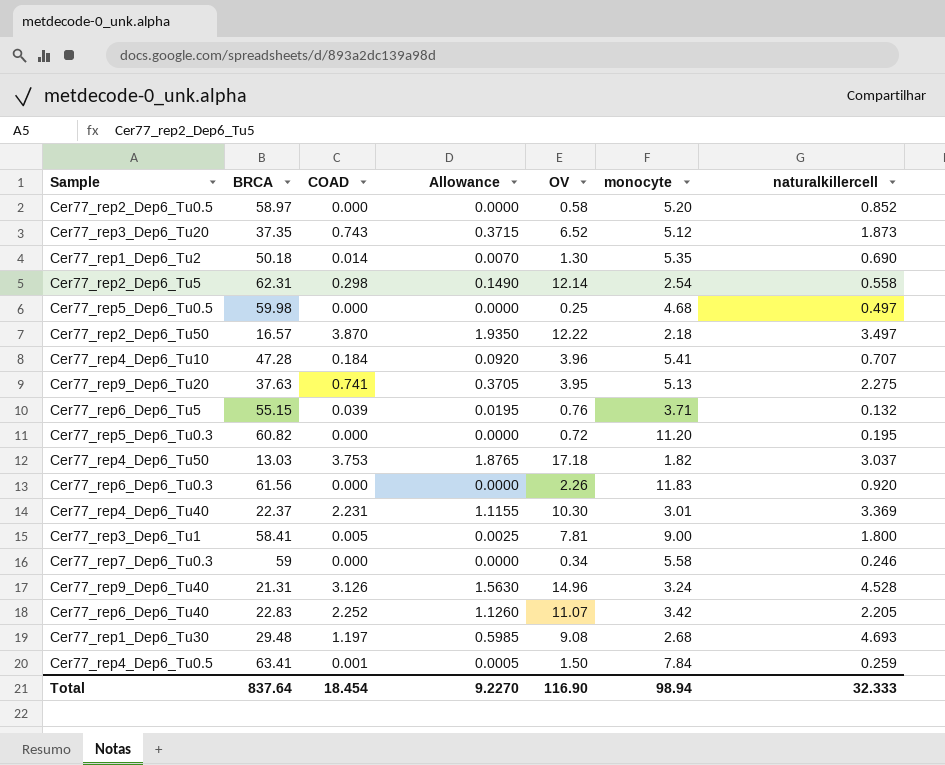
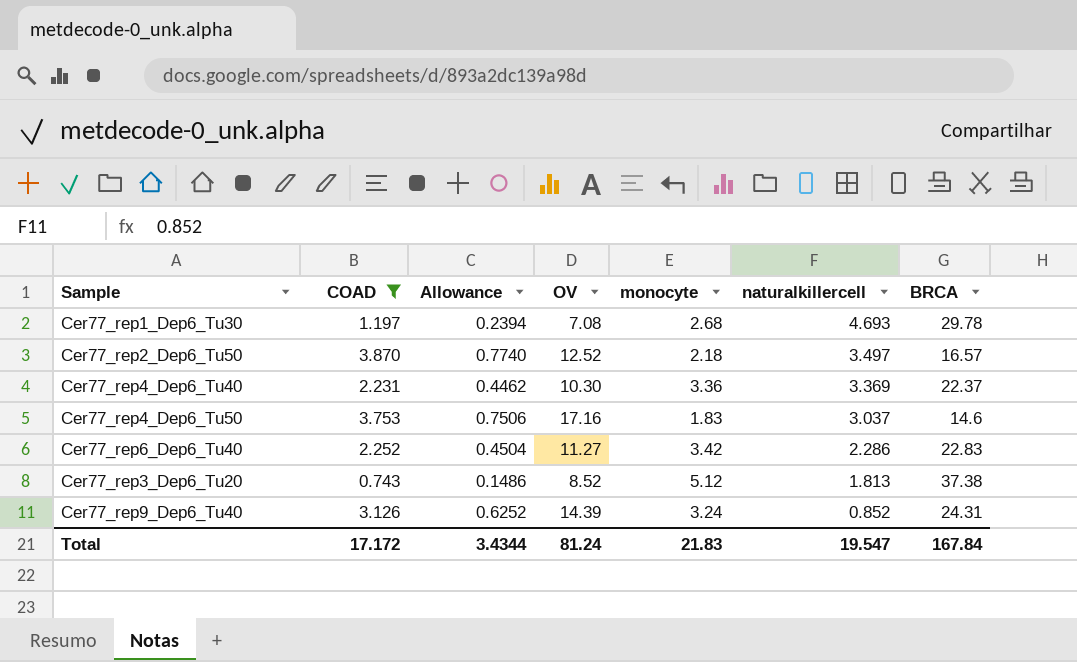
filter: none -> COAD >= 0.743
row order: none -> naturalkillercell descending
column Allowance | formula: [COAD] * 0.5 -> [COAD] * 0.2
column BRCA | position: 2 -> 7
Cer77_rep1_Dep6_Tu30 | OV: 9.08 -> 7.08
Cer77_rep1_Dep6_Tu30 | BRCA: 29.48 -> 29.78
Cer77_rep2_Dep6_Tu50 | OV: 12.22 -> 12.52
Cer77_rep4_Dep6_Tu40 | monocyte: 3.01 -> 3.36
Cer77_rep4_Dep6_Tu50 | OV: 17.18 -> 17.16
Cer77_rep4_Dep6_Tu50 | monocyte: 1.82 -> 1.83
Cer77_rep4_Dep6_Tu50 | BRCA: 13.03 -> 14.6
Cer77_rep6_Dep6_Tu40 | OV: 11.07 -> 11.27
Cer77_rep6_Dep6_Tu40 | naturalkillercell: 2.205 -> 2.286
Cer77_rep3_Dep6_Tu20 | OV: 6.52 -> 8.52
Cer77_rep3_Dep6_Tu20 | naturalkillercell: 1.873 -> 1.813
Cer77_rep3_Dep6_Tu20 | BRCA: 37.35 -> 37.38
Cer77_rep9_Dep6_Tu40 | OV: 14.96 -> 14.39
Cer77_rep9_Dep6_Tu40 | naturalkillercell: 4.528 -> 0.852
Cer77_rep9_Dep6_Tu40 | BRCA: 21.31 -> 24.31
Total | COAD: 18.454 -> 17.172
Total | Allowance: 9.2270 -> 3.4344
Total | OV: 116.90 -> 81.24
Total | monocyte: 98.94 -> 21.83
Total | naturalkillercell: 32.333 -> 19.547
Total | BRCA: 837.64 -> 167.84

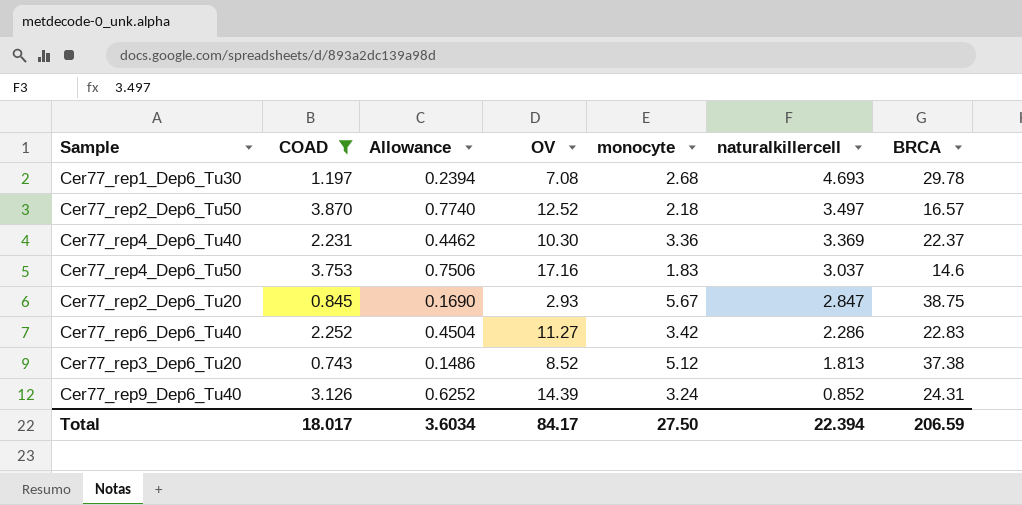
row Cer77_rep2_Dep6_Tu20: none -> 0.845 | 0.1690 | 2.93 | 5.67 | 2.847 | 38.75
Total | COAD: 17.172 -> 18.017
Total | Allowance: 3.4344 -> 3.6034
Total | OV: 81.24 -> 84.17
Total | monocyte: 21.83 -> 27.50
Total | naturalkillercell: 19.547 -> 22.394
Total | BRCA: 167.84 -> 206.59

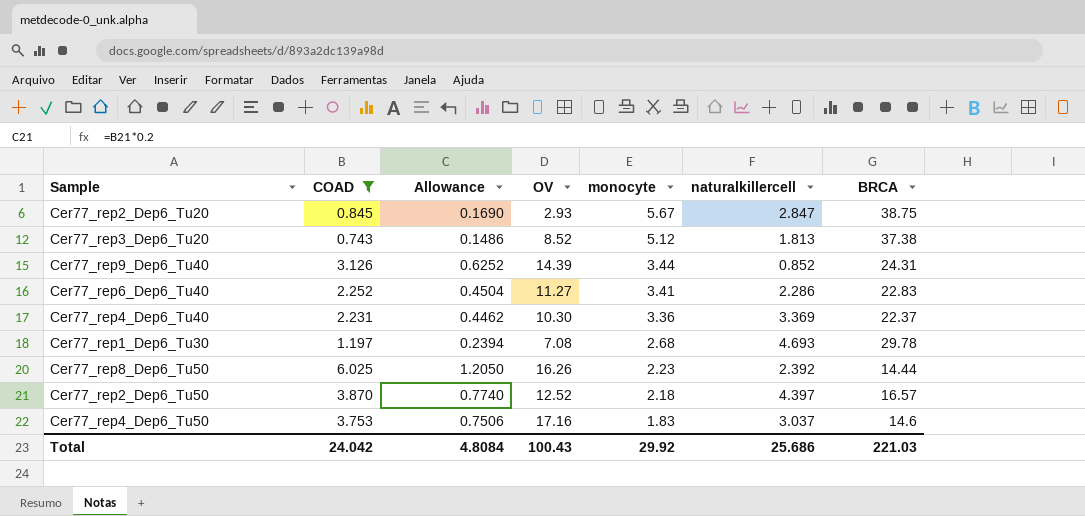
row order: naturalkillercell descending -> monocyte descending
Cer77_rep9_Dep6_Tu40 | monocyte: 3.24 -> 3.44
Cer77_rep6_Dep6_Tu40 | monocyte: 3.42 -> 3.41
row Cer77_rep8_Dep6_Tu50: none -> 6.025 | 1.2050 | 16.26 | 2.23 | 2.392 | 14.44
Cer77_rep2_Dep6_Tu50 | naturalkillercell: 3.497 -> 4.397
Total | COAD: 18.017 -> 24.042
Total | Allowance: 3.6034 -> 4.8084
Total | OV: 84.17 -> 100.43
Total | monocyte: 27.50 -> 29.92
Total | naturalkillercell: 22.394 -> 25.686
Total | BRCA: 206.59 -> 221.03

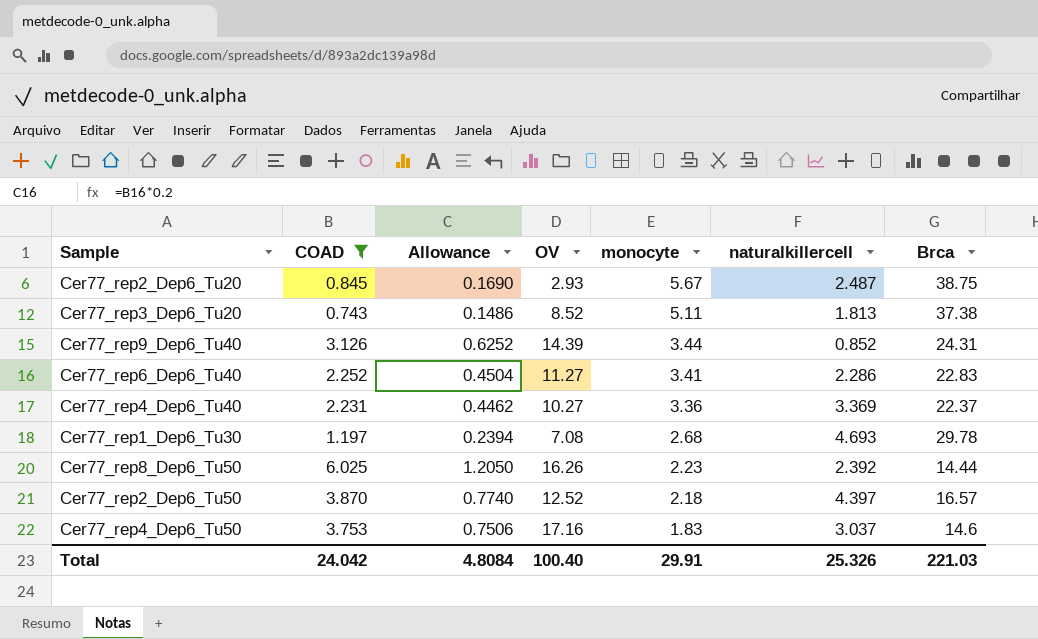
column name: BRCA -> Brca
Cer77_rep2_Dep6_Tu20 | naturalkillercell: 2.847 -> 2.487
Cer77_rep3_Dep6_Tu20 | monocyte: 5.12 -> 5.11
Cer77_rep4_Dep6_Tu40 | OV: 10.30 -> 10.27
Total | OV: 100.43 -> 100.40
Total | monocyte: 29.92 -> 29.91
Total | naturalkillercell: 25.686 -> 25.326

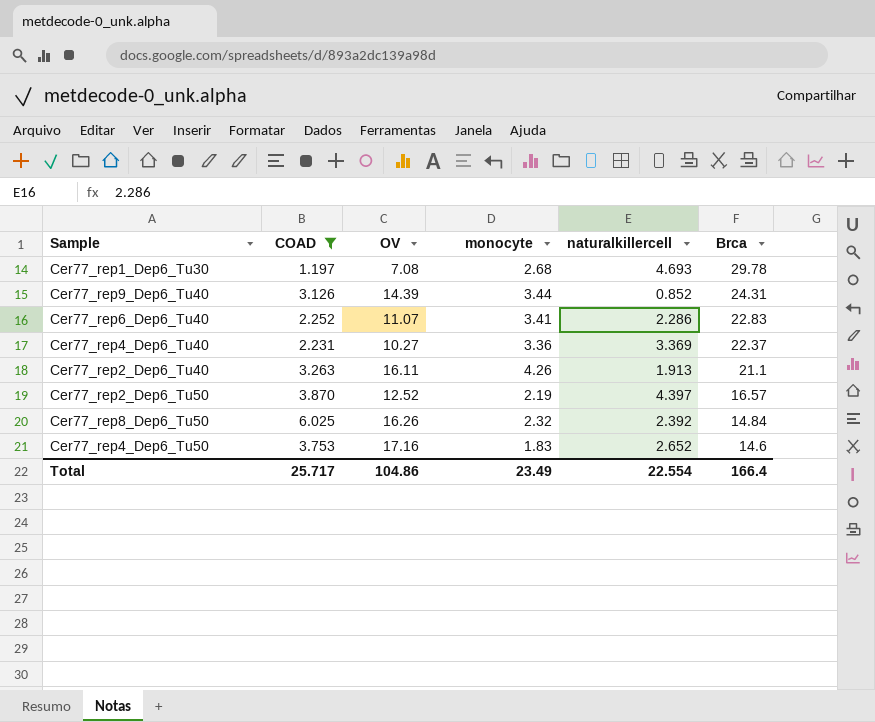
row order: monocyte descending -> Brca descending
column Allowance | formula: [COAD] * 0.2 -> none
row Cer77_rep2_Dep6_Tu20: 0.845 | 0.1690 | 2.93 | 5.67 | 2.487 | 38.75 -> none
row Cer77_rep3_Dep6_Tu20: 0.743 | 0.1486 | 8.52 | 5.11 | 1.813 | 37.38 -> none
Cer77_rep6_Dep6_Tu40 | OV: 11.27 -> 11.07
row Cer77_rep2_Dep6_Tu40: none -> 3.263 | 16.11 | 4.26 | 1.913 | 21.1
Cer77_rep2_Dep6_Tu50 | monocyte: 2.18 -> 2.19
Cer77_rep8_Dep6_Tu50 | monocyte: 2.23 -> 2.32
Cer77_rep8_Dep6_Tu50 | Brca: 14.44 -> 14.84
Cer77_rep4_Dep6_Tu50 | naturalkillercell: 3.037 -> 2.652
Total | COAD: 24.042 -> 25.717
Total | OV: 100.40 -> 104.86
Total | monocyte: 29.91 -> 23.49
Total | naturalkillercell: 25.326 -> 22.554
Total | Brca: 221.03 -> 166.4

